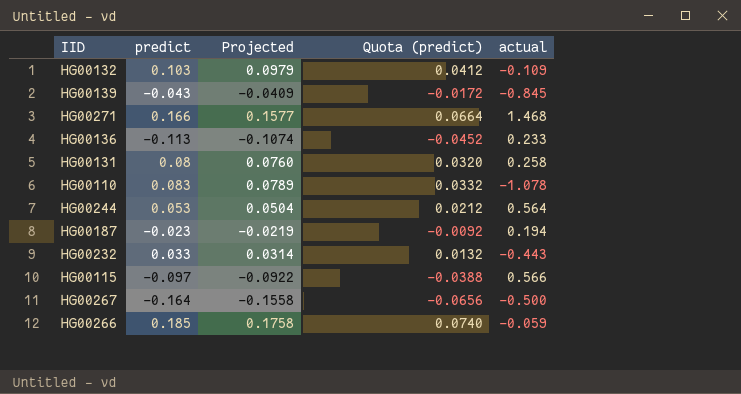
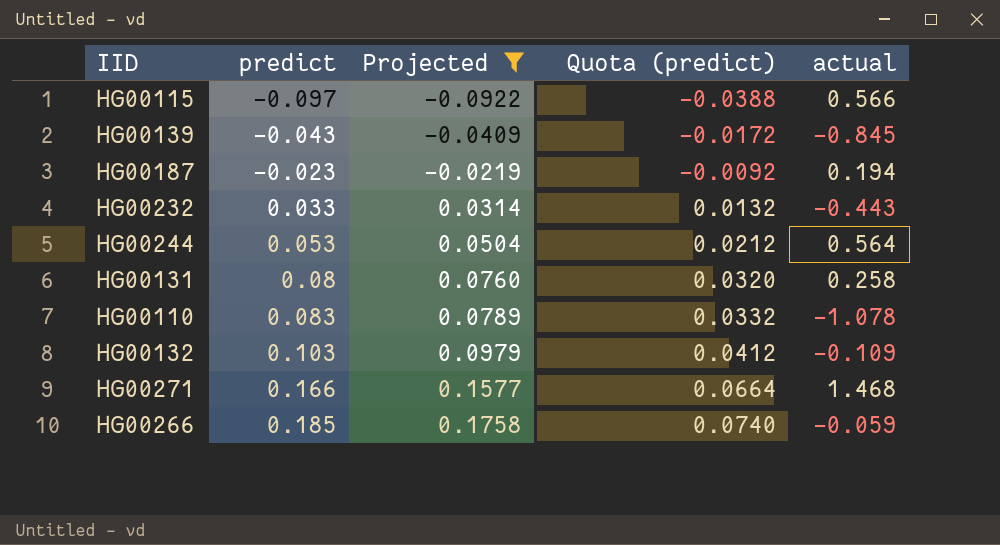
filter: none -> Projected >= -0.0922
row order: none -> predict ascending

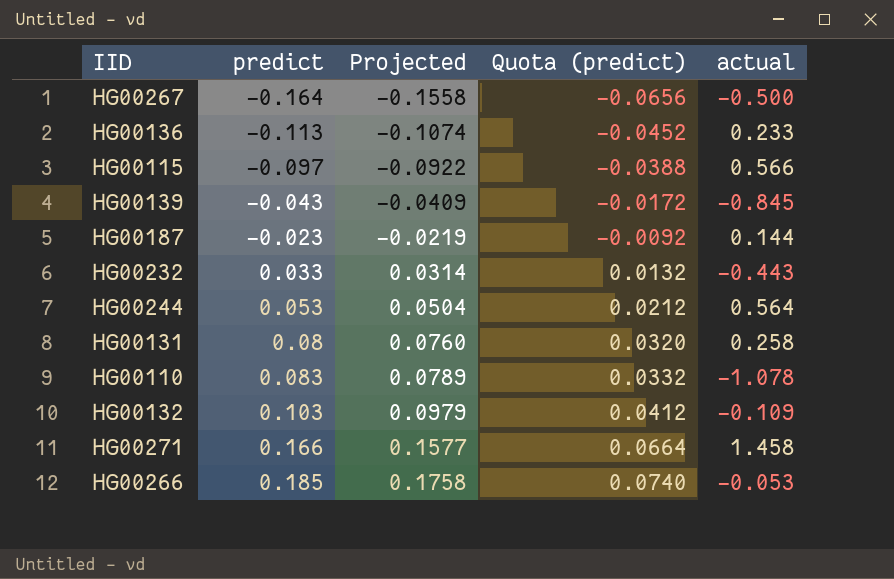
filter: Projected >= -0.0922 -> none
HG00187 | actual: 0.194 -> 0.144
HG00271 | actual: 1.468 -> 1.458
HG00266 | actual: -0.059 -> -0.053

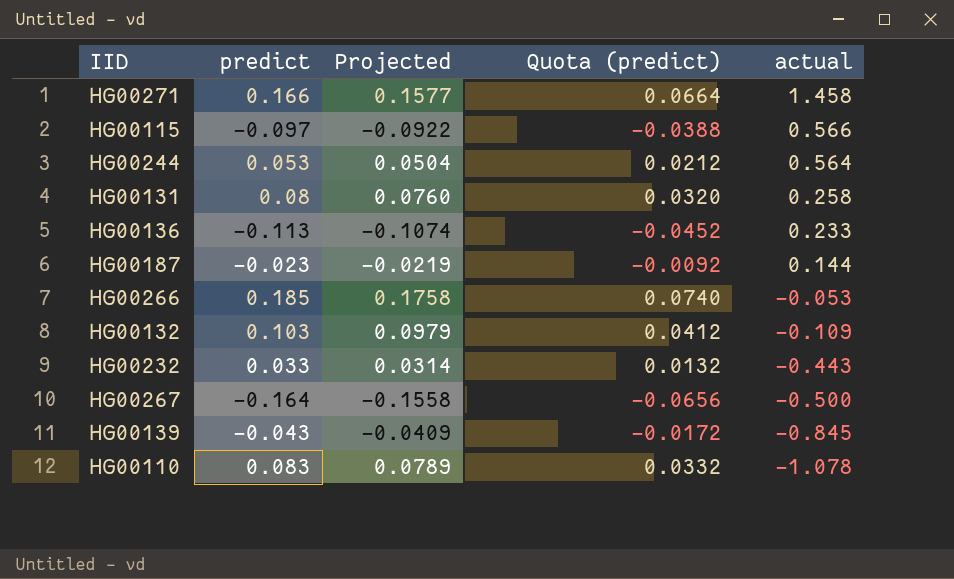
row order: predict ascending -> actual descending

